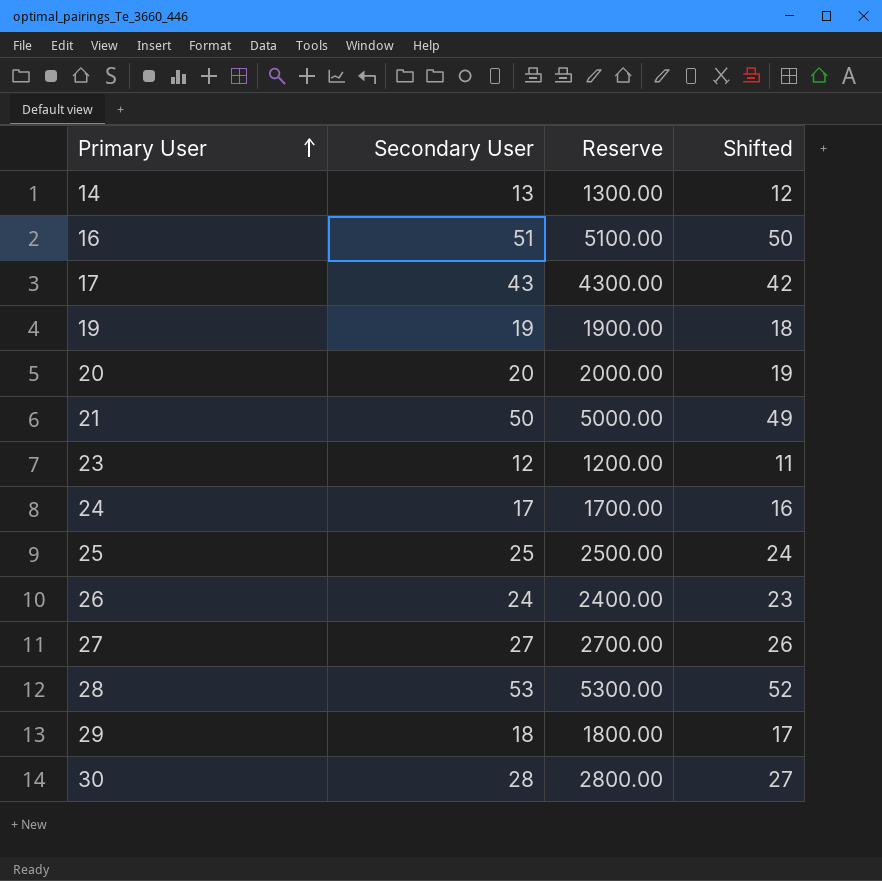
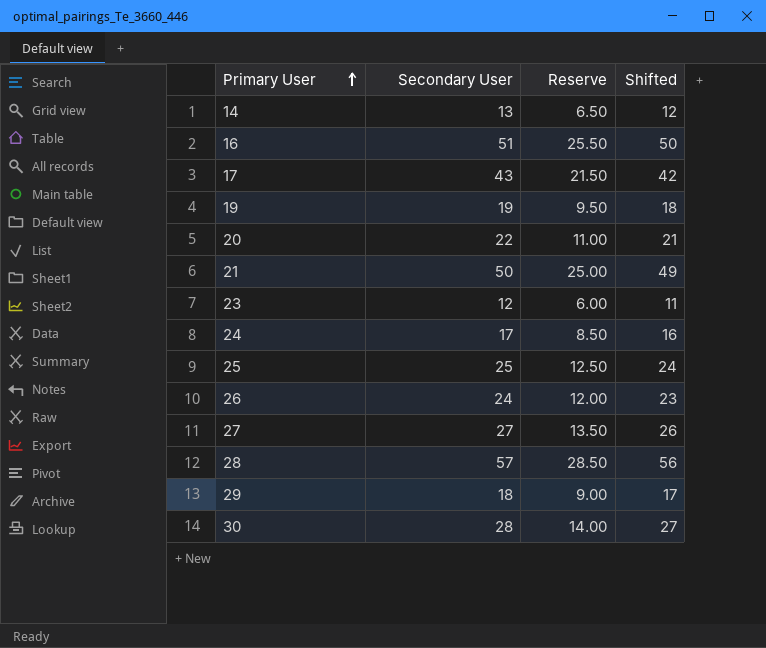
column Reserve | formula: [Secondary User] * 100 -> [Secondary User] * 0.5
20 | Secondary User: 20 -> 22
20 | Shifted: 19 -> 21
28 | Secondary User: 53 -> 57
28 | Shifted: 52 -> 56

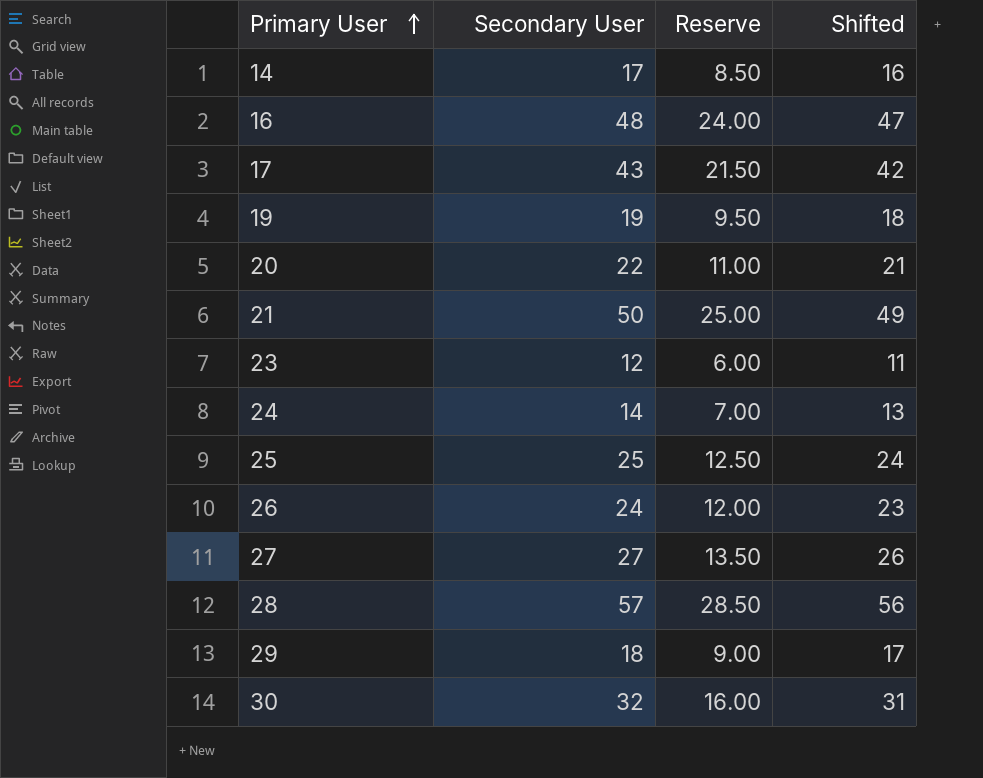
14 | Secondary User: 13 -> 17
14 | Reserve: 6.50 -> 8.50
14 | Shifted: 12 -> 16
16 | Secondary User: 51 -> 48
16 | Reserve: 25.50 -> 24.00
16 | Shifted: 50 -> 47
24 | Secondary User: 17 -> 14
24 | Reserve: 8.50 -> 7.00
24 | Shifted: 16 -> 13
30 | Secondary User: 28 -> 32
30 | Reserve: 14.00 -> 16.00
30 | Shifted: 27 -> 31

